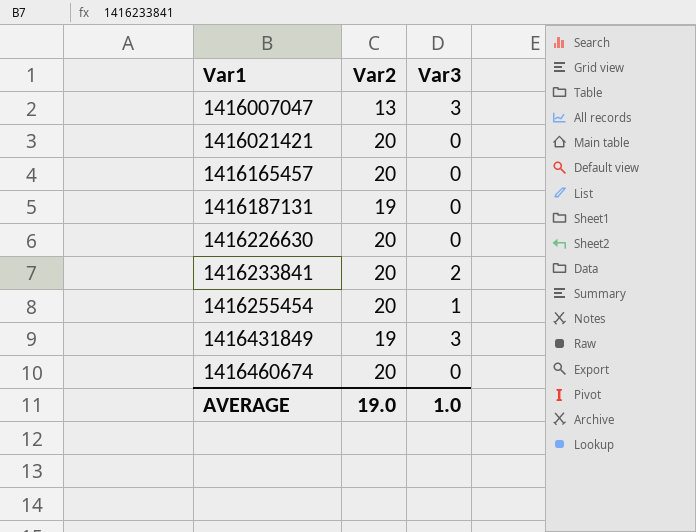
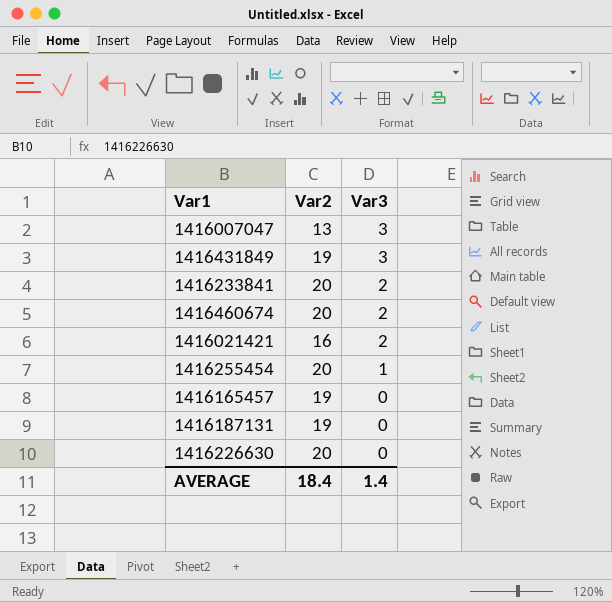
row order: Var1 ascending -> Var3 descending
1416460674 | Var3: 0 -> 2
1416021421 | Var2: 20 -> 16
1416021421 | Var3: 0 -> 2
1416165457 | Var2: 20 -> 19
AVERAGE | Var2: 19.0 -> 18.4
AVERAGE | Var3: 1.0 -> 1.4

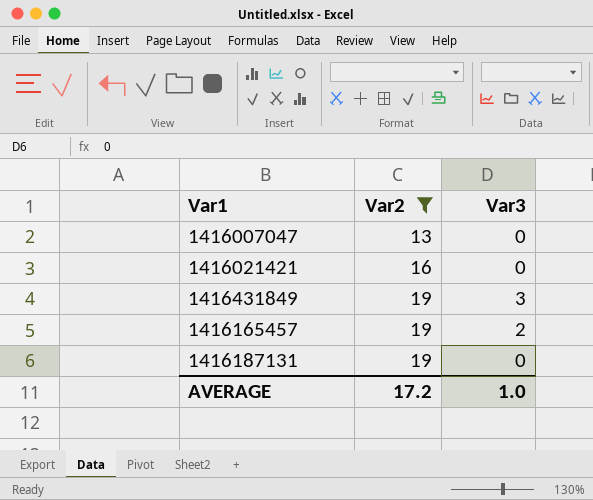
filter: none -> Var2 != 20
row order: Var3 descending -> Var2 ascending
1416007047 | Var3: 3 -> 0
1416021421 | Var3: 2 -> 0
1416165457 | Var3: 0 -> 2
AVERAGE | Var2: 18.4 -> 17.2
AVERAGE | Var3: 1.4 -> 1.0

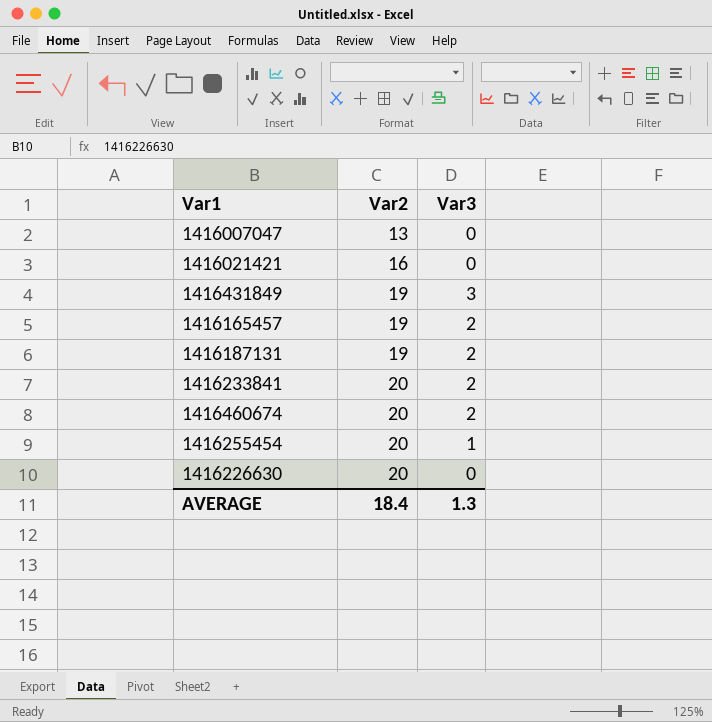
filter: Var2 != 20 -> none
1416187131 | Var3: 0 -> 2
AVERAGE | Var2: 17.2 -> 18.4
AVERAGE | Var3: 1.0 -> 1.3

